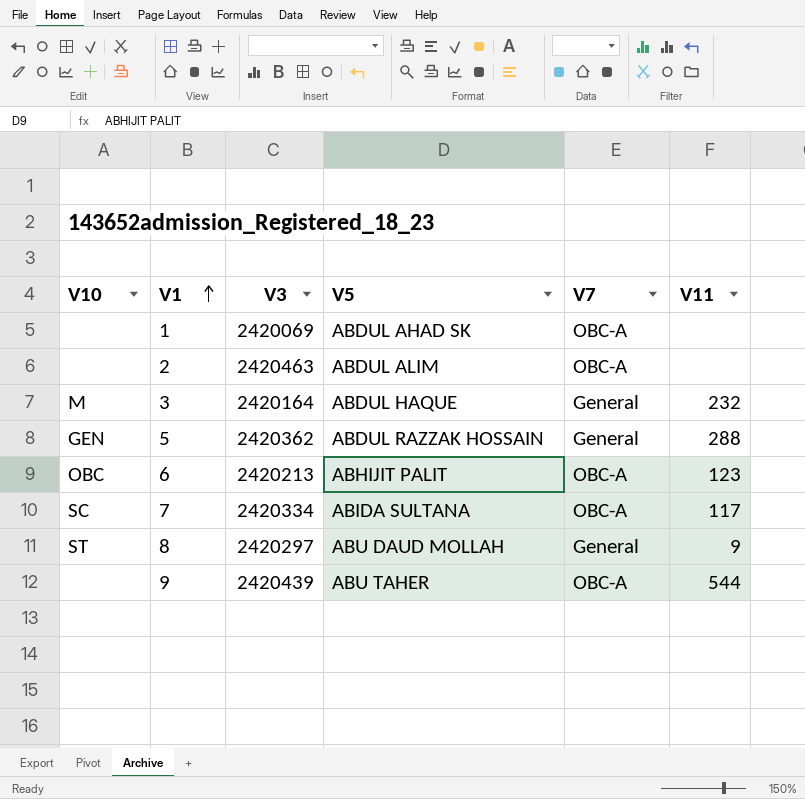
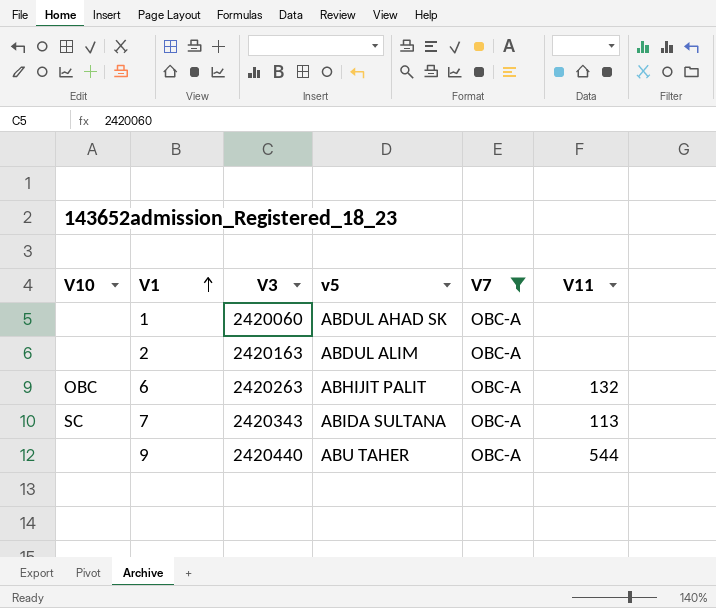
filter: none -> V7 = OBC-A
column name: V5 -> v5
1 | V3: 2420069 -> 2420060
2 | V3: 2420463 -> 2420163
6 | V3: 2420213 -> 2420263
6 | V11: 123 -> 132
7 | V3: 2420334 -> 2420343
7 | V11: 117 -> 113
9 | V3: 2420439 -> 2420440

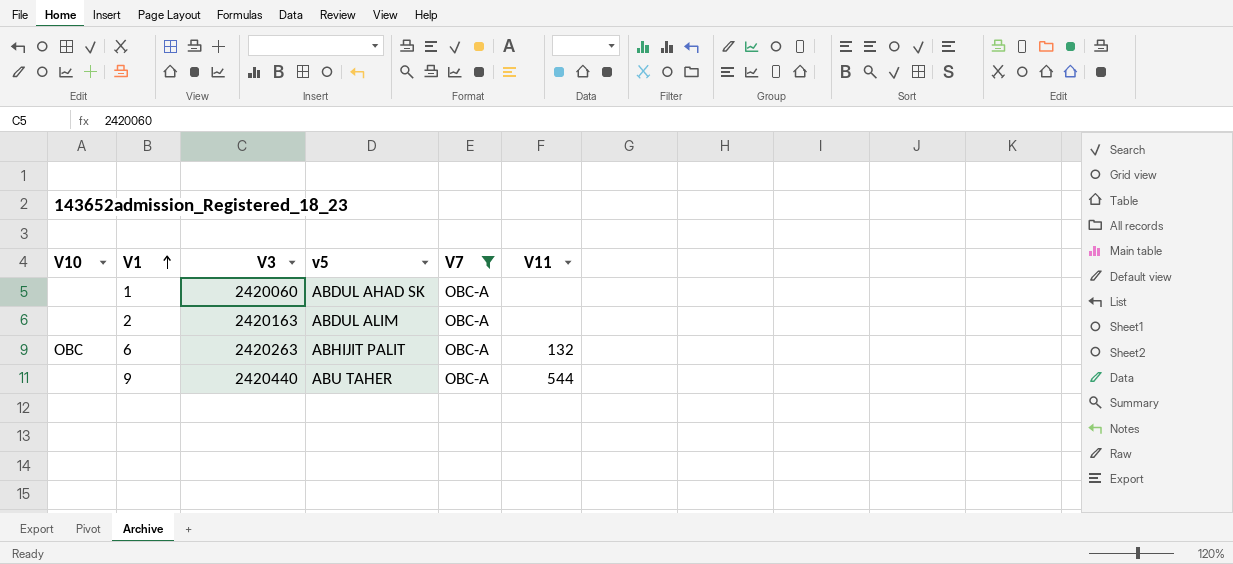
row 7: SC | 2420343 | ABIDA SULTANA | OBC-A | 113 -> none

